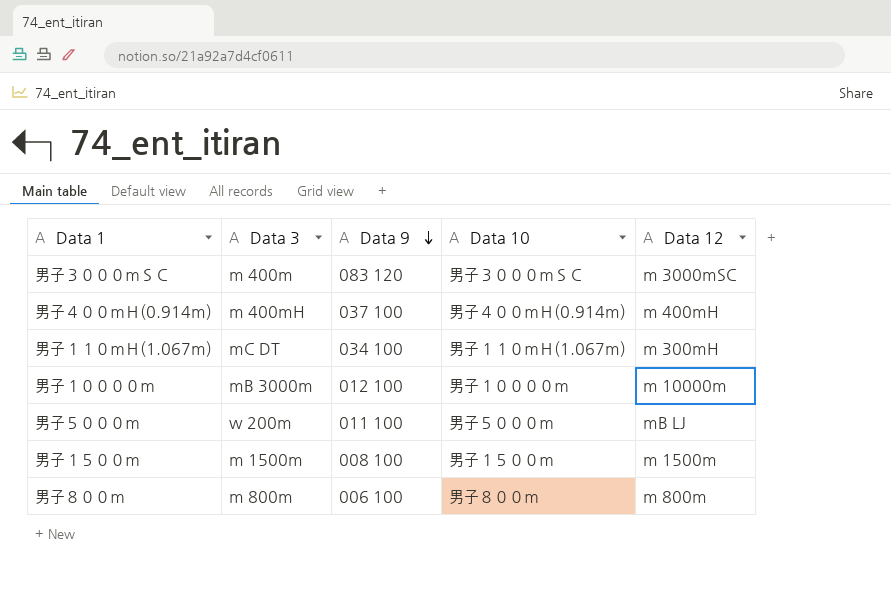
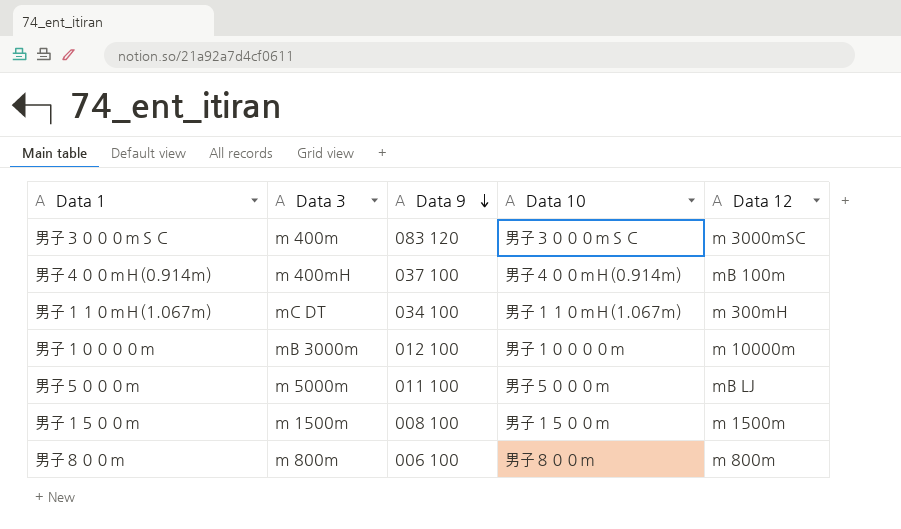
男子４００ｍＨ(0.914m) | Data 12: m 400mH -> mB 100m
男子５０００ｍ | Data 3: w 200m -> m 5000m

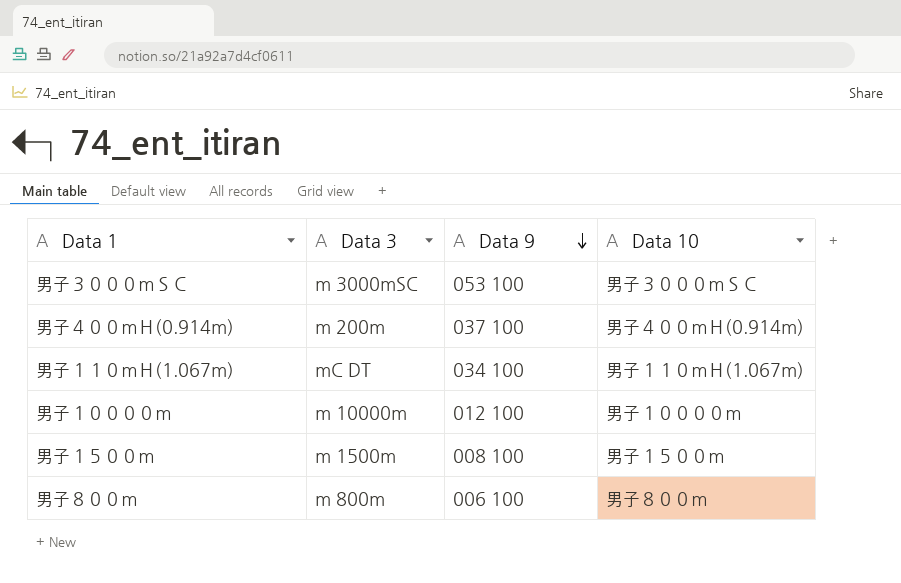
column Data 12 | position: 5 -> none
row 男子５０００ｍ: m 5000m | 011 100 | 男子５０００ｍ | mB LJ -> none
男子３０００ｍＳＣ | Data 3: m 400m -> m 3000mSC
男子３０００ｍＳＣ | Data 9: 083 120 -> 053 100
男子４００ｍＨ(0.914m) | Data 3: m 400mH -> m 200m
男子１００００ｍ | Data 3: mB 3000m -> m 10000m

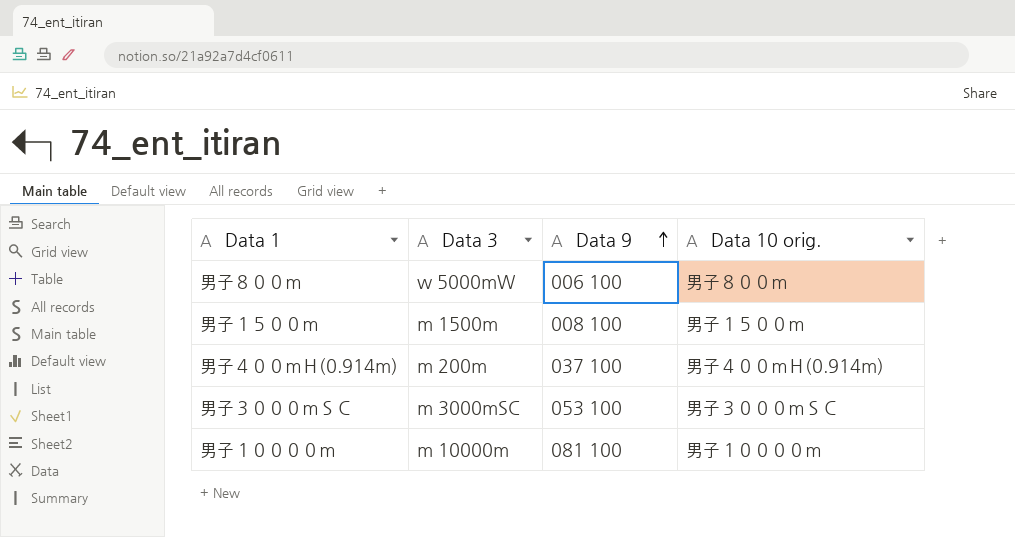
row order: Data 9 descending -> Data 9 ascending
column name: Data 10 -> Data 10 orig.
row 男子１１０ｍＨ(1.067m): mC DT | 034 100 | 男子１１０ｍＨ(1.067m) -> none
男子８００ｍ | Data 3: m 800m -> w 5000mW
男子１００００ｍ | Data 9: 012 100 -> 081 100

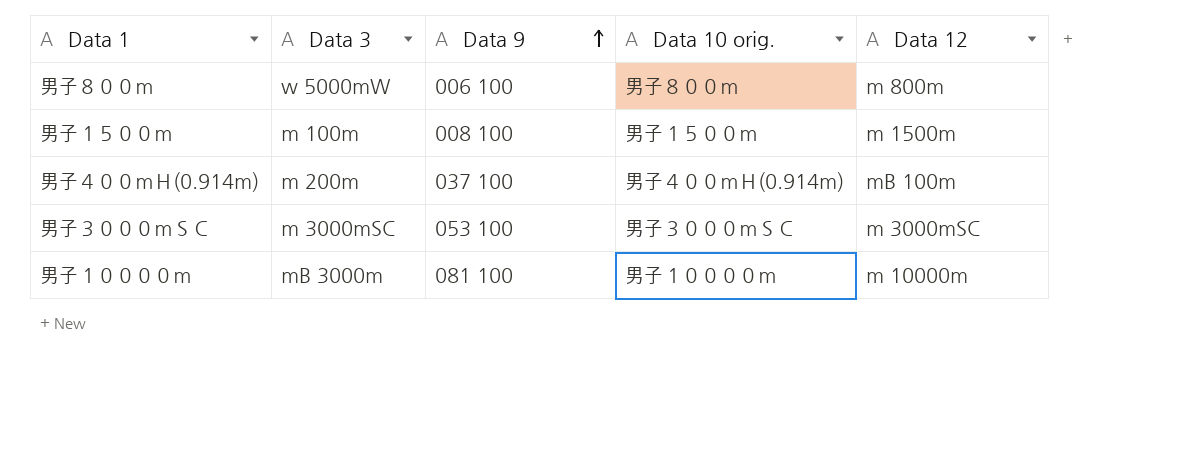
column Data 12 | position: none -> 5
男子１５００ｍ | Data 3: m 1500m -> m 100m
男子１００００ｍ | Data 3: m 10000m -> mB 3000m

